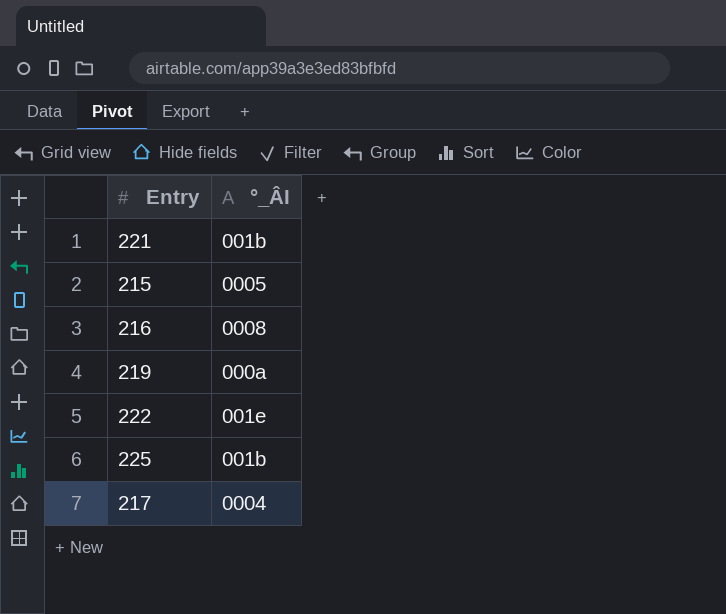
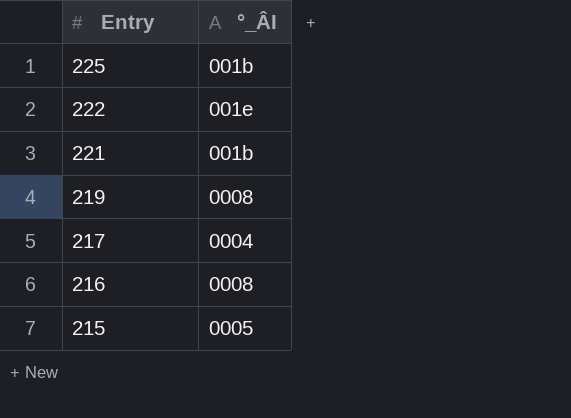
row order: none -> Entry descending
219 | °_ÂI: 000a -> 0008

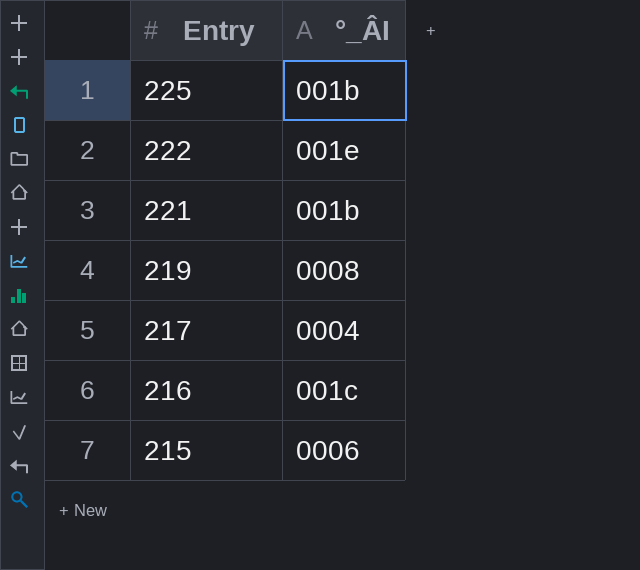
216 | °_ÂI: 0008 -> 001c
215 | °_ÂI: 0005 -> 0006

